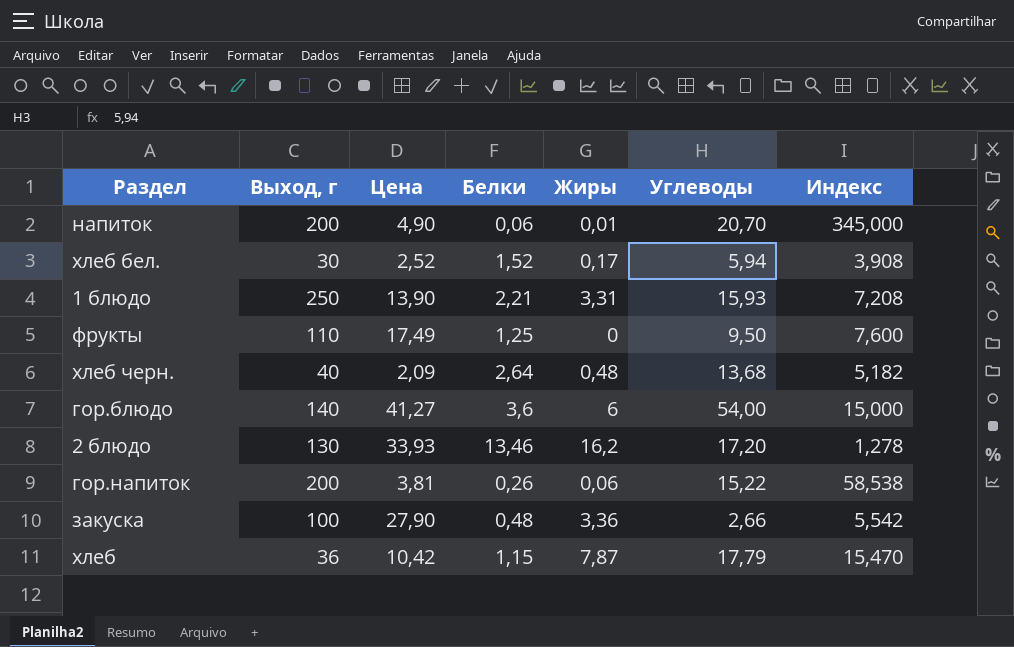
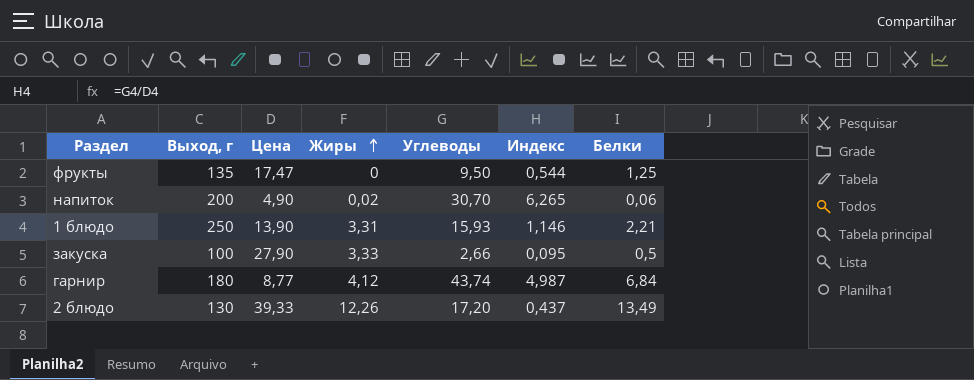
row order: none -> Жиры ascending
column Индекс | formula: [Углеводы] / [Белки] -> [Углеводы] / [Цена]
column Белки | position: 4 -> 7
row хлеб бел.: 30 | 2,52 | 1,52 | 0,17 | 5,94 | 3,908 -> none
row хлеб черн.: 40 | 2,09 | 2,64 | 0,48 | 13,68 | 5,182 -> none
row гор.блюдо: 140 | 41,27 | 3,6 | 6 | 54,00 | 15,000 -> none
row гор.напиток: 200 | 3,81 | 0,26 | 0,06 | 15,22 | 58,538 -> none
row хлеб: 36 | 10,42 | 1,15 | 7,87 | 17,79 | 15,470 -> none
фрукты | Выход, г: 110 -> 135
фрукты | Цена: 17,49 -> 17,47
напиток | Жиры: 0,01 -> 0,02
напиток | Углеводы: 20,70 -> 30,70
закуска | Жиры: 3,36 -> 3,33
закуска | Белки: 0,48 -> 0,5
row гарнир: none -> 180 | 8,77 | 4,12 | 43,74 | 4,987 | 6,84
2 блюдо | Цена: 33,93 -> 39,33
2 блюдо | Жиры: 16,2 -> 12,26
2 блюдо | Белки: 13,46 -> 13,49

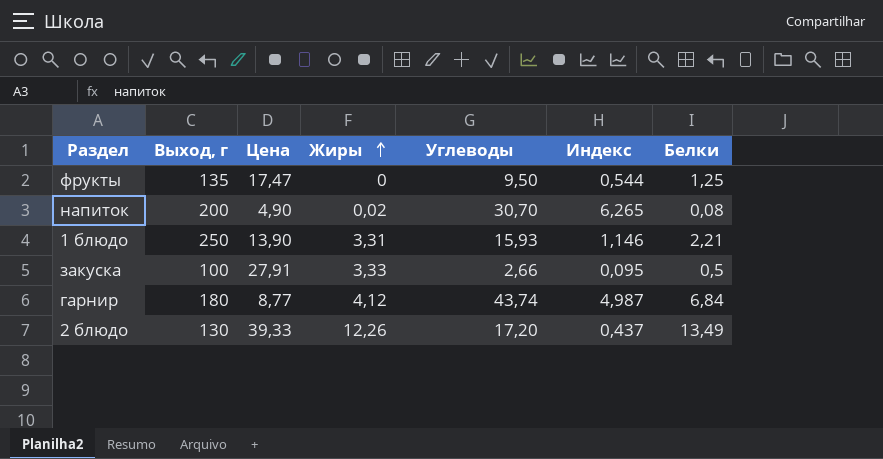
напиток | Белки: 0,06 -> 0,08
закуска | Цена: 27,90 -> 27,91

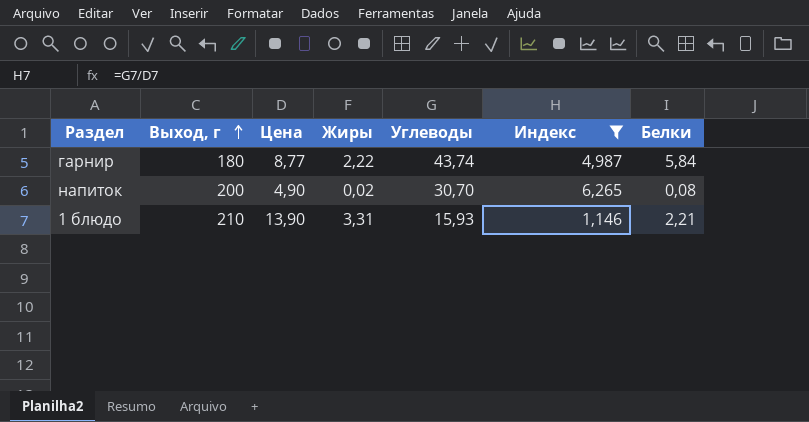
filter: none -> Индекс >= 1,146
row order: Жиры ascending -> Выход, г ascending
гарнир | Жиры: 4,12 -> 2,22
гарнир | Белки: 6,84 -> 5,84
1 блюдо | Выход, г: 250 -> 210

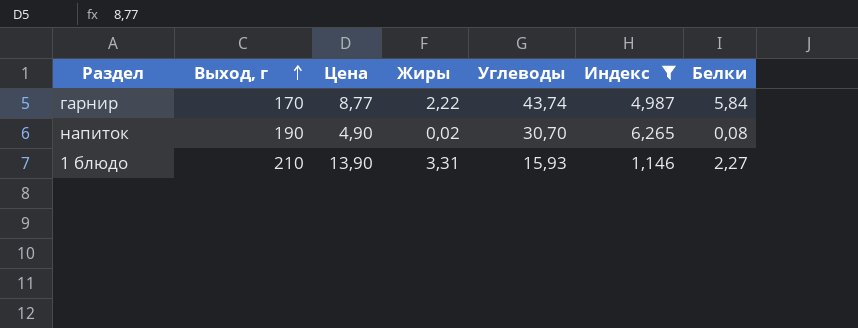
гарнир | Выход, г: 180 -> 170
напиток | Выход, г: 200 -> 190
1 блюдо | Белки: 2,21 -> 2,27

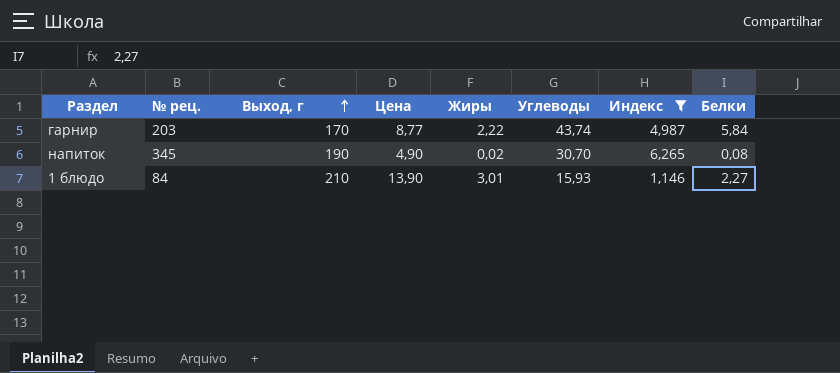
column № рец. | position: none -> 2
1 блюдо | Жиры: 3,31 -> 3,01

